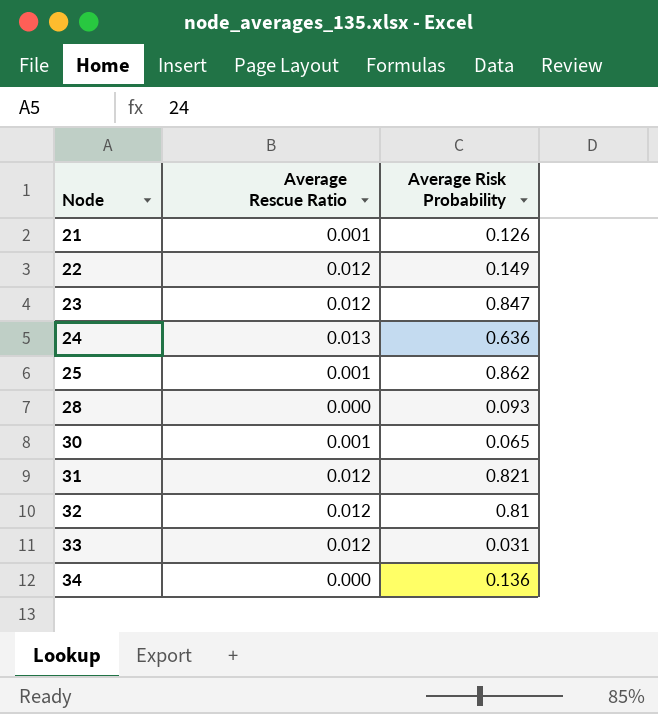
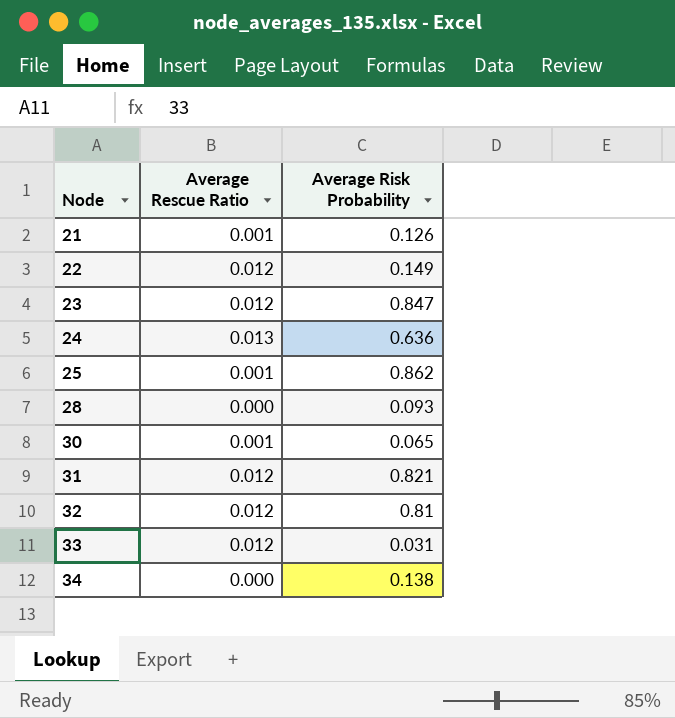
34 | Average Risk Probability: 0.136 -> 0.138

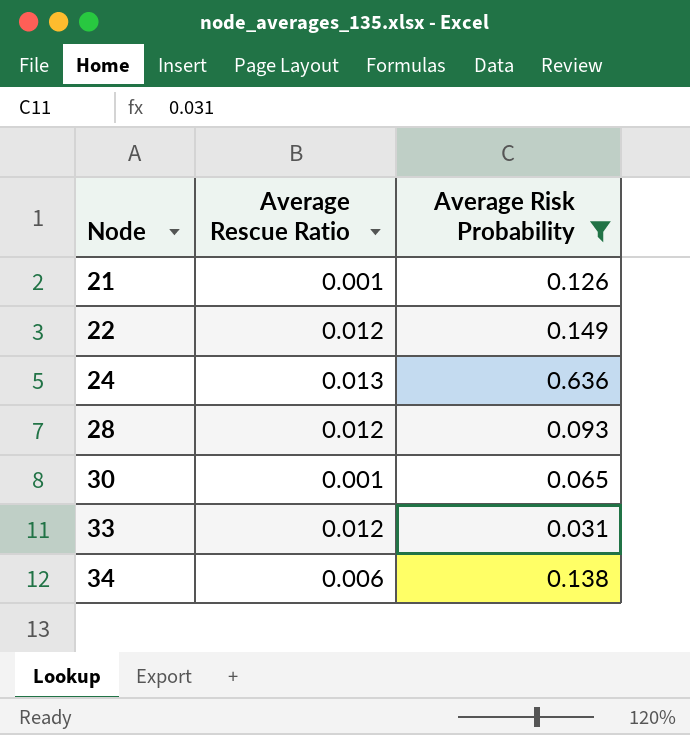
filter: none -> Average Risk Probability <= 0.636
28 | Average Rescue Ratio: 0.000 -> 0.012
34 | Average Rescue Ratio: 0.000 -> 0.006

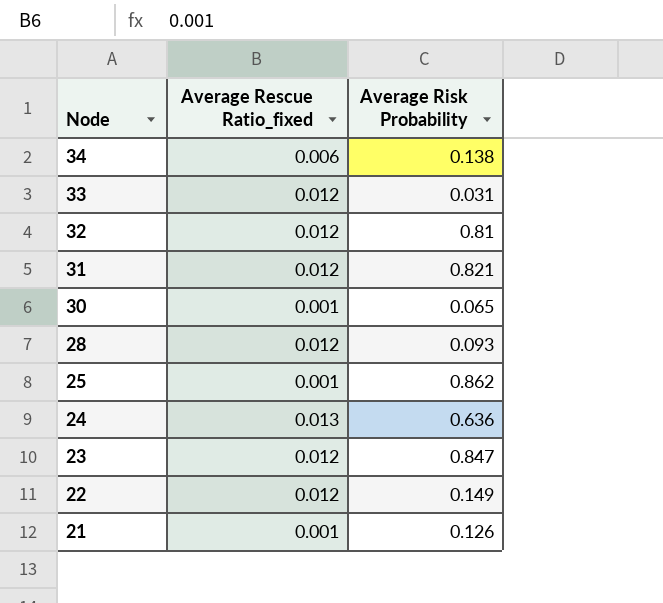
filter: Average Risk Probability <= 0.636 -> none
row order: Node ascending -> Node descending
column name: Average Rescue Ratio -> Average Rescue Ratio_fixed

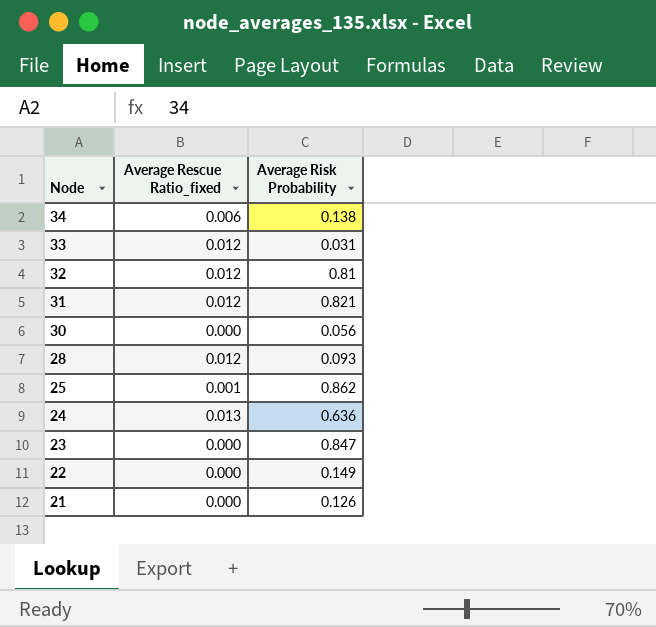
30 | Average Rescue Ratio_fixed: 0.001 -> 0.000
30 | Average Risk Probability: 0.065 -> 0.056
23 | Average Rescue Ratio_fixed: 0.012 -> 0.000
22 | Average Rescue Ratio_fixed: 0.012 -> 0.000
21 | Average Rescue Ratio_fixed: 0.001 -> 0.000

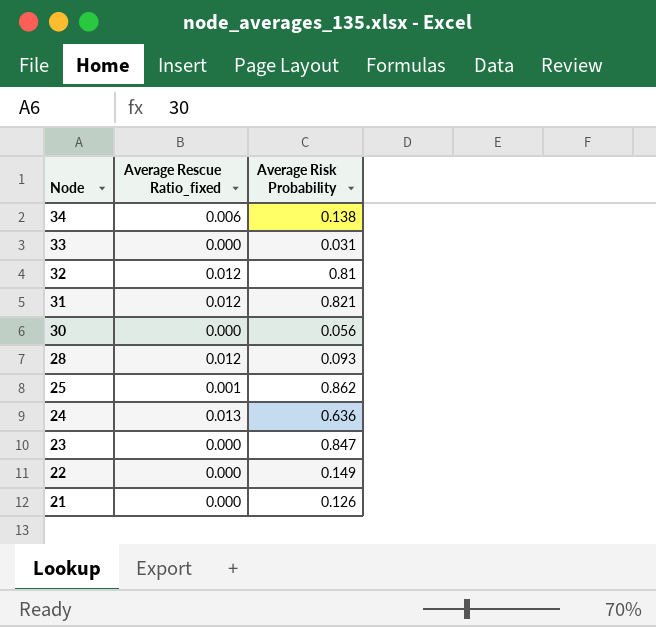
33 | Average Rescue Ratio_fixed: 0.012 -> 0.000

